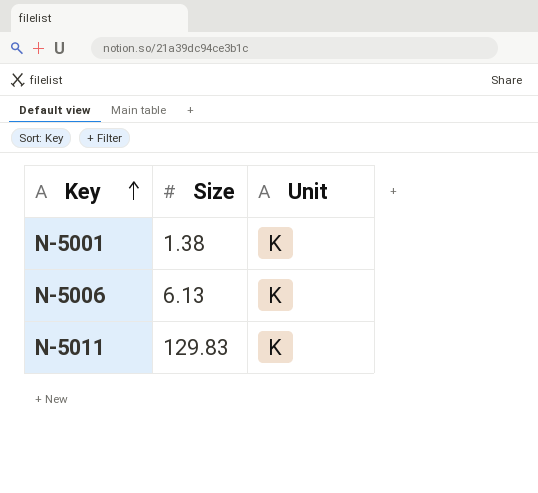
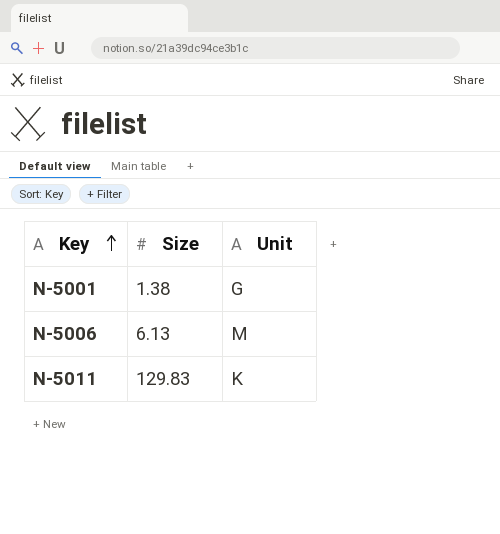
N-5001 | Unit: K -> G
N-5006 | Unit: K -> M

